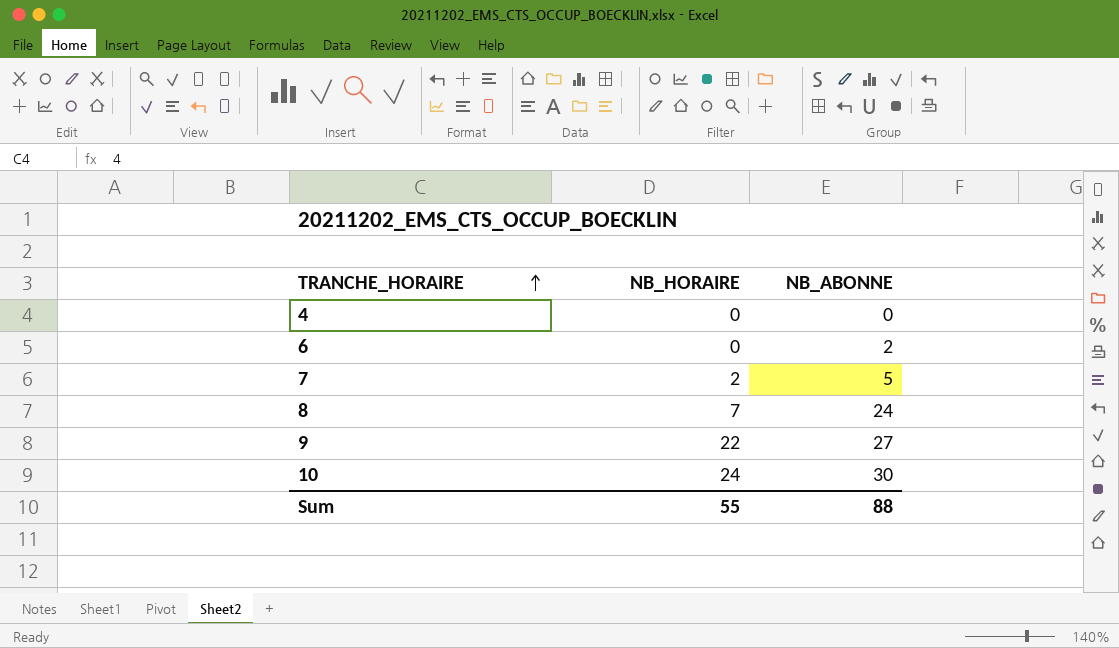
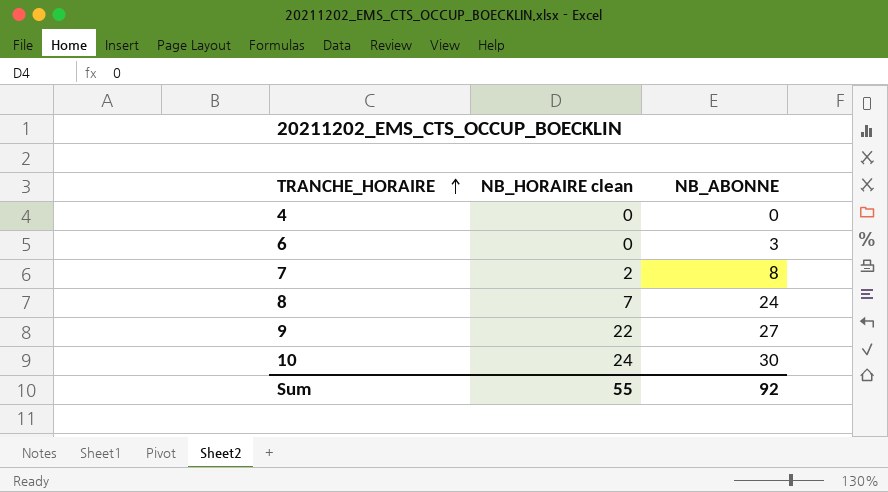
column name: NB_HORAIRE -> NB_HORAIRE clean
6 | NB_ABONNE: 2 -> 3
7 | NB_ABONNE: 5 -> 8
Sum | NB_ABONNE: 88 -> 92

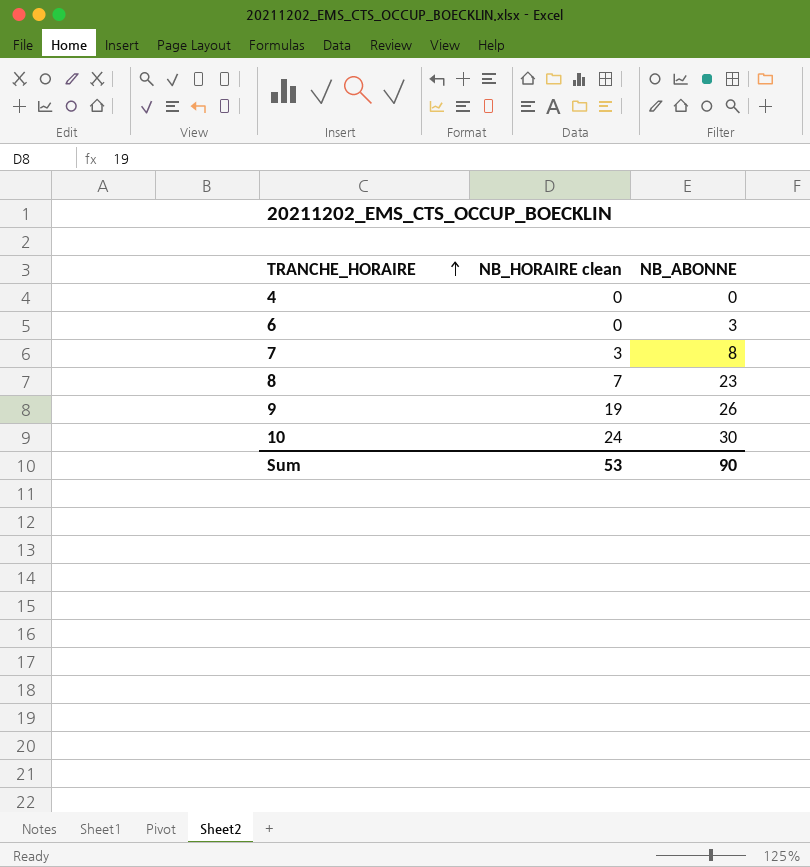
7 | NB_HORAIRE clean: 2 -> 3
8 | NB_ABONNE: 24 -> 23
9 | NB_HORAIRE clean: 22 -> 19
9 | NB_ABONNE: 27 -> 26
Sum | NB_HORAIRE clean: 55 -> 53
Sum | NB_ABONNE: 92 -> 90

